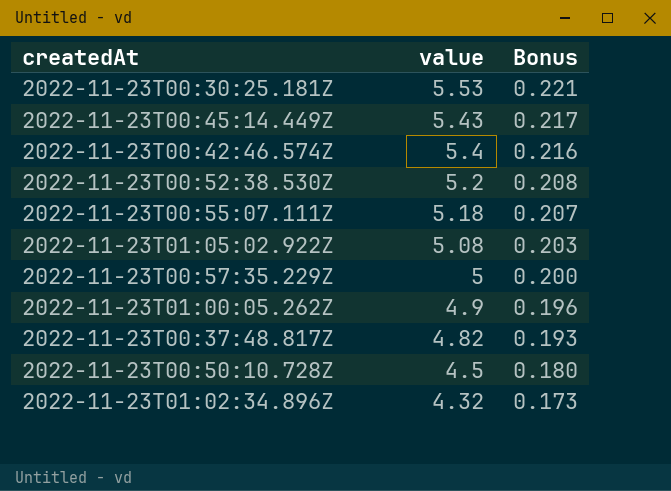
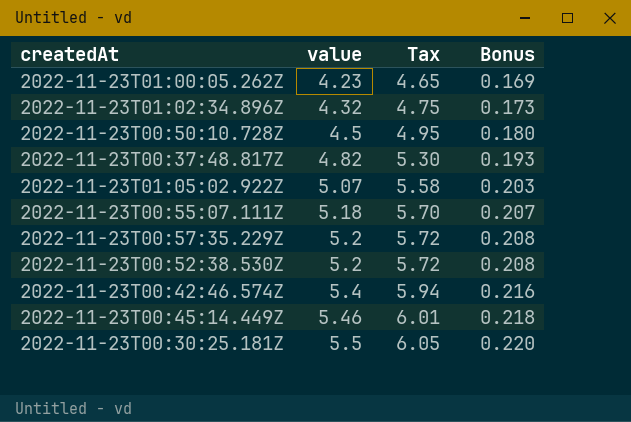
row order: value descending -> value ascending
column Tax | formula: none -> [value] * 1.1
2022-11-23T01:00:05.262Z | value: 4.9 -> 4.23
2022-11-23T01:00:05.262Z | Bonus: 0.196 -> 0.169
2022-11-23T01:05:02.922Z | value: 5.08 -> 5.07
2022-11-23T00:57:35.229Z | value: 5 -> 5.2
2022-11-23T00:57:35.229Z | Bonus: 0.200 -> 0.208
2022-11-23T00:45:14.449Z | value: 5.43 -> 5.46
2022-11-23T00:45:14.449Z | Bonus: 0.217 -> 0.218
2022-11-23T00:30:25.181Z | value: 5.53 -> 5.5
2022-11-23T00:30:25.181Z | Bonus: 0.221 -> 0.220

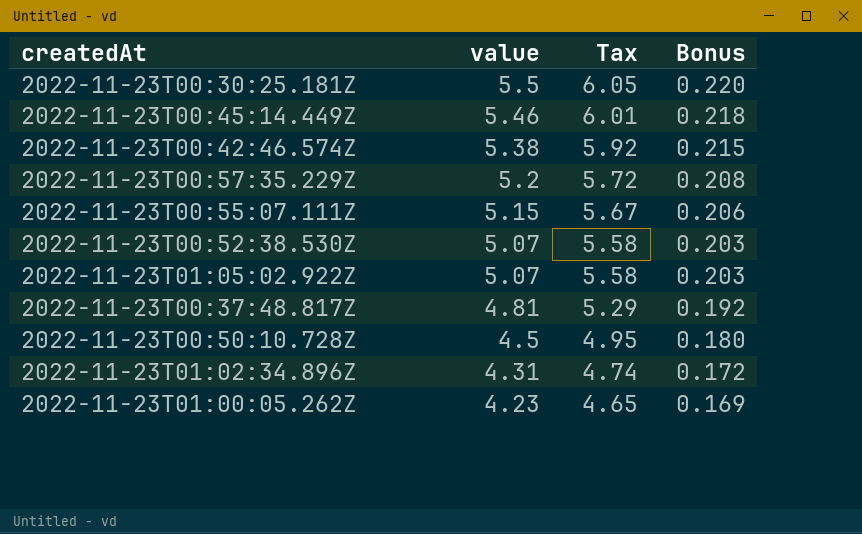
row order: value ascending -> value descending
2022-11-23T00:42:46.574Z | value: 5.4 -> 5.38
2022-11-23T00:42:46.574Z | Tax: 5.94 -> 5.92
2022-11-23T00:42:46.574Z | Bonus: 0.216 -> 0.215
2022-11-23T00:55:07.111Z | value: 5.18 -> 5.15
2022-11-23T00:55:07.111Z | Tax: 5.70 -> 5.67
2022-11-23T00:55:07.111Z | Bonus: 0.207 -> 0.206
2022-11-23T00:52:38.530Z | value: 5.2 -> 5.07
2022-11-23T00:52:38.530Z | Tax: 5.72 -> 5.58
2022-11-23T00:52:38.530Z | Bonus: 0.208 -> 0.203
2022-11-23T00:37:48.817Z | value: 4.82 -> 4.81
2022-11-23T00:37:48.817Z | Tax: 5.30 -> 5.29
2022-11-23T00:37:48.817Z | Bonus: 0.193 -> 0.192
2022-11-23T01:02:34.896Z | value: 4.32 -> 4.31
2022-11-23T01:02:34.896Z | Tax: 4.75 -> 4.74
2022-11-23T01:02:34.896Z | Bonus: 0.173 -> 0.172

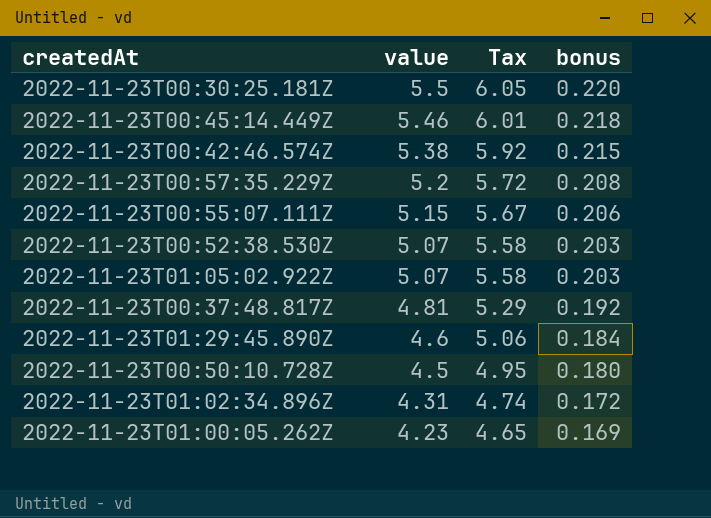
column name: Bonus -> bonus
row 2022-11-23T01:29:45.890Z: none -> 4.6 | 5.06 | 0.184

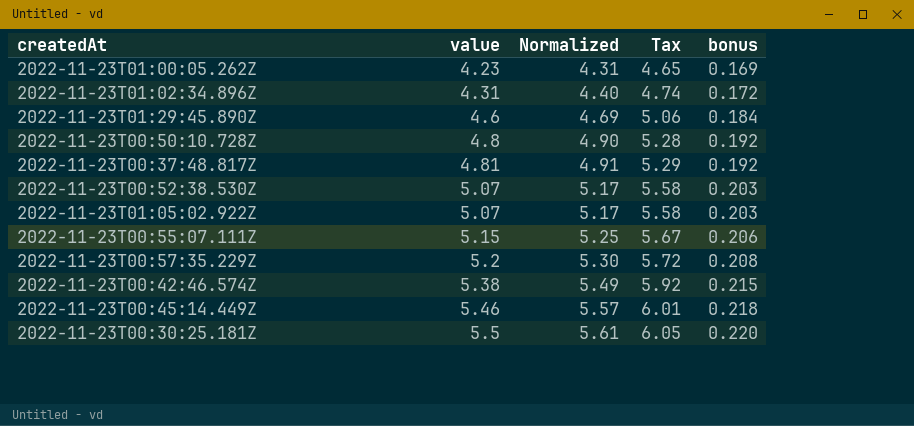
row order: value descending -> value ascending
column Normalized | formula: none -> [value] * 1.02
2022-11-23T00:50:10.728Z | value: 4.5 -> 4.8
2022-11-23T00:50:10.728Z | Tax: 4.95 -> 5.28
2022-11-23T00:50:10.728Z | bonus: 0.180 -> 0.192

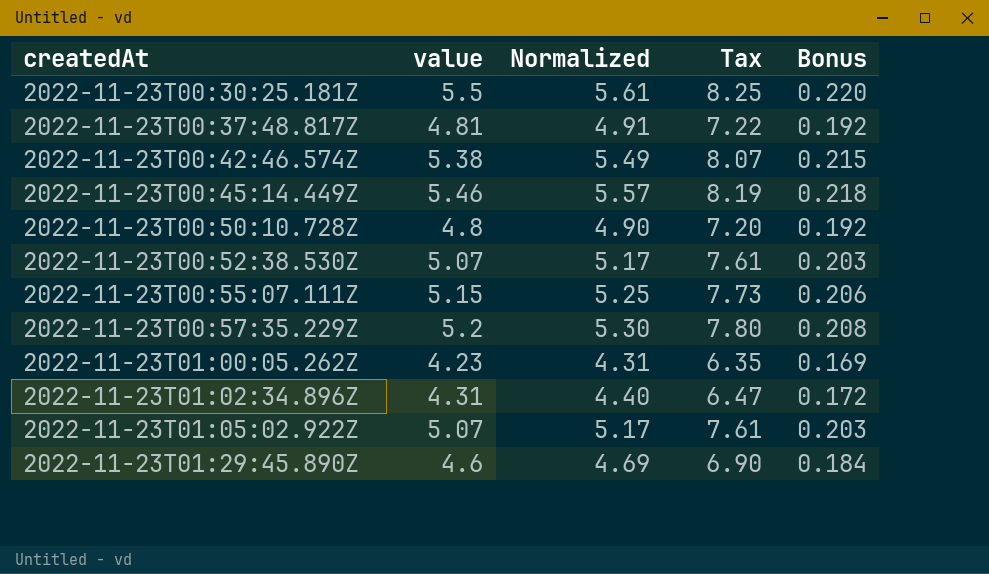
row order: value ascending -> createdAt ascending
column Tax | formula: [value] * 1.1 -> [value] * 1.5
column name: bonus -> Bonus

